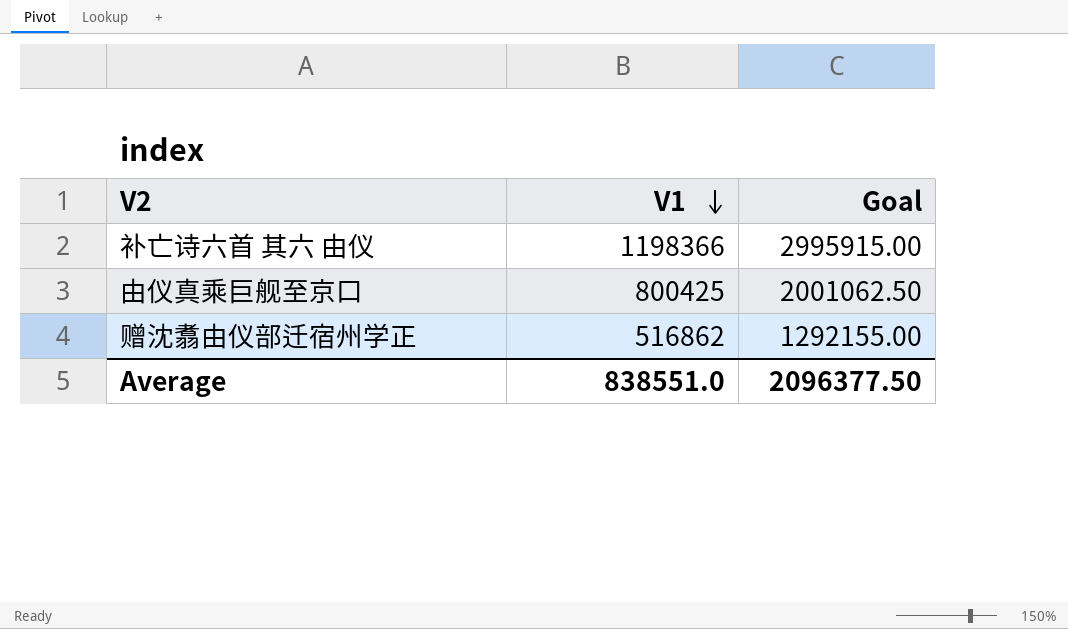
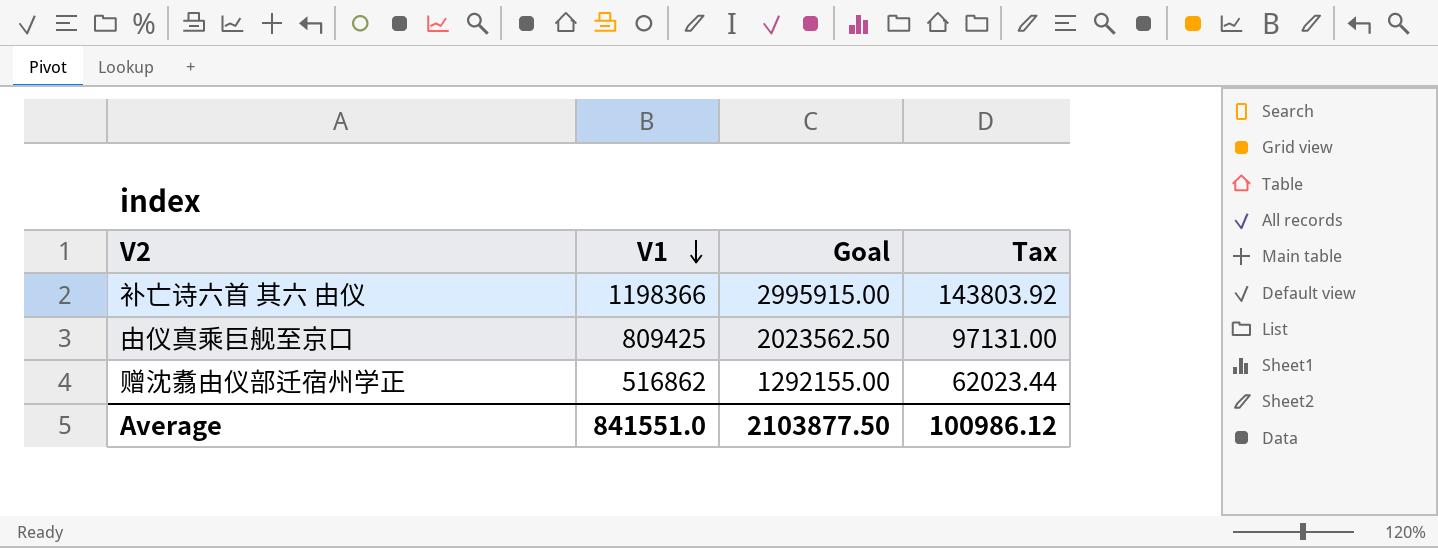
column Tax | formula: none -> [V1] * 0.12
由仪真乘巨舰至京口 | V1: 800425 -> 809425
由仪真乘巨舰至京口 | Goal: 2001062.50 -> 2023562.50
Average | V1: 838551.0 -> 841551.0
Average | Goal: 2096377.50 -> 2103877.50

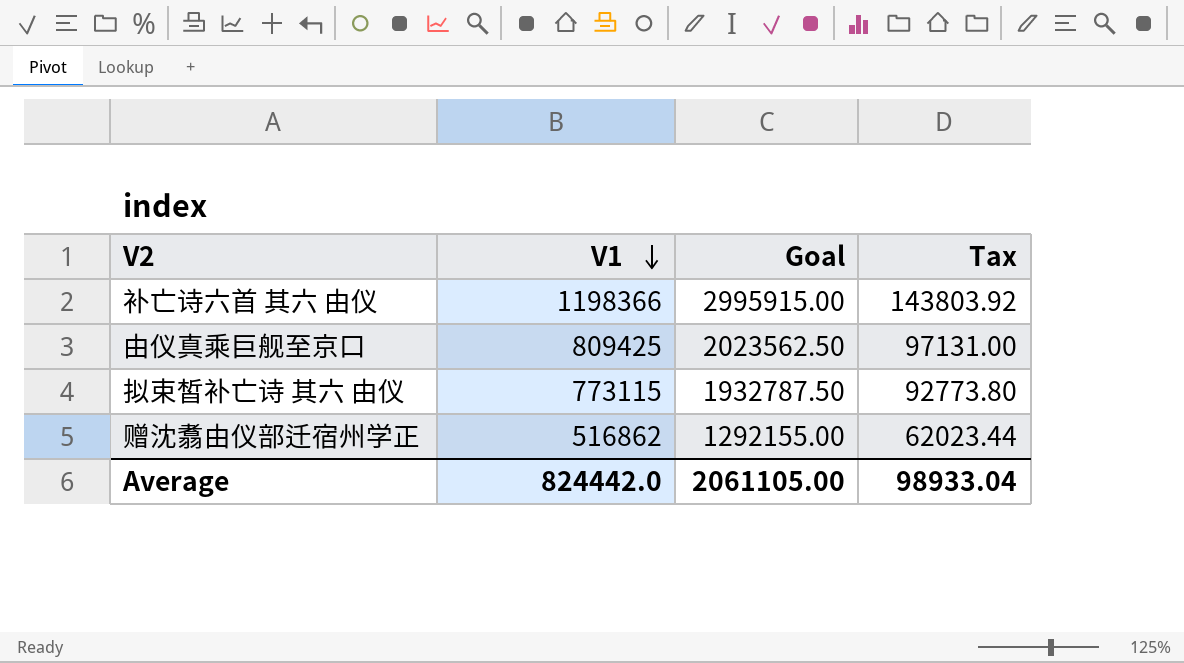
row 拟束皙补亡诗 其六 由仪: none -> 773115 | 1932787.50 | 92773.80
Average | V1: 841551.0 -> 824442.0
Average | Goal: 2103877.50 -> 2061105.00
Average | Tax: 100986.12 -> 98933.04

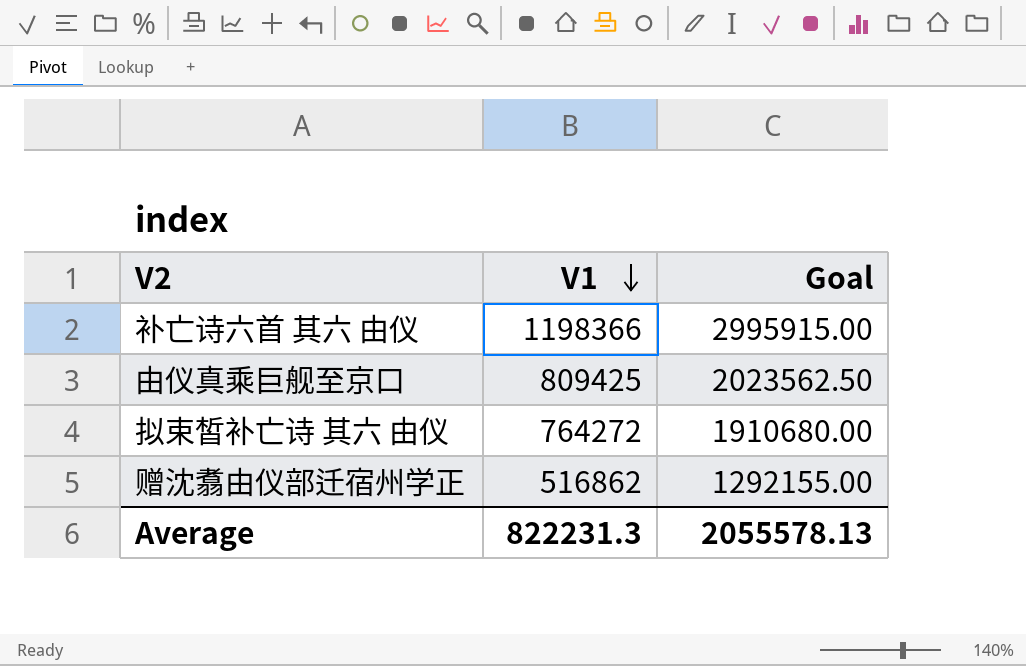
column Tax | formula: [V1] * 0.12 -> none
拟束皙补亡诗 其六 由仪 | V1: 773115 -> 764272
拟束皙补亡诗 其六 由仪 | Goal: 1932787.50 -> 1910680.00
Average | V1: 824442.0 -> 822231.3
Average | Goal: 2061105.00 -> 2055578.13

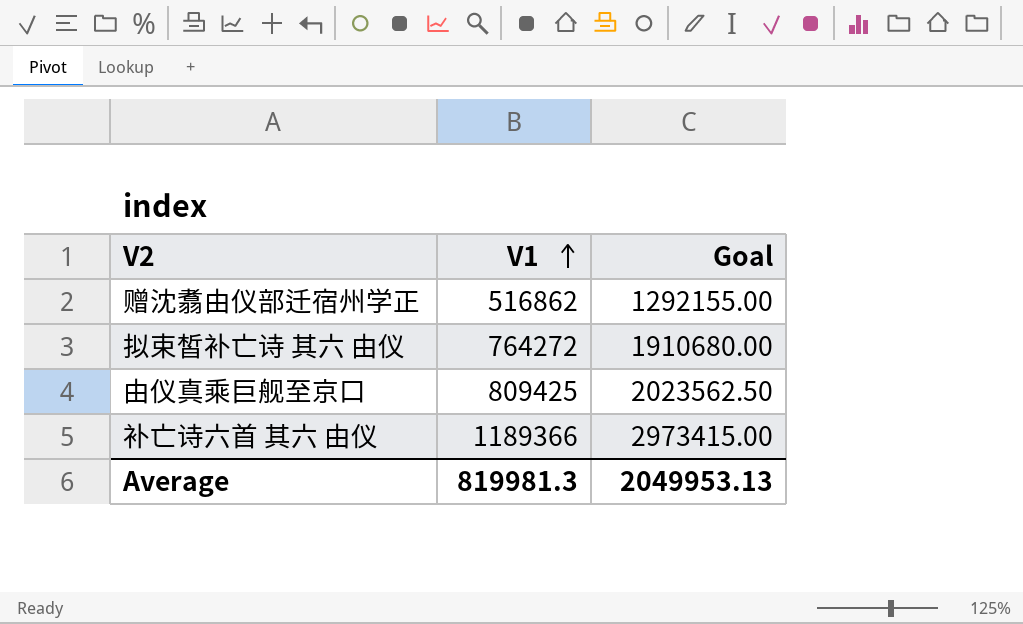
row order: V1 descending -> V1 ascending
补亡诗六首 其六 由仪 | V1: 1198366 -> 1189366
补亡诗六首 其六 由仪 | Goal: 2995915.00 -> 2973415.00
Average | V1: 822231.3 -> 819981.3
Average | Goal: 2055578.13 -> 2049953.13

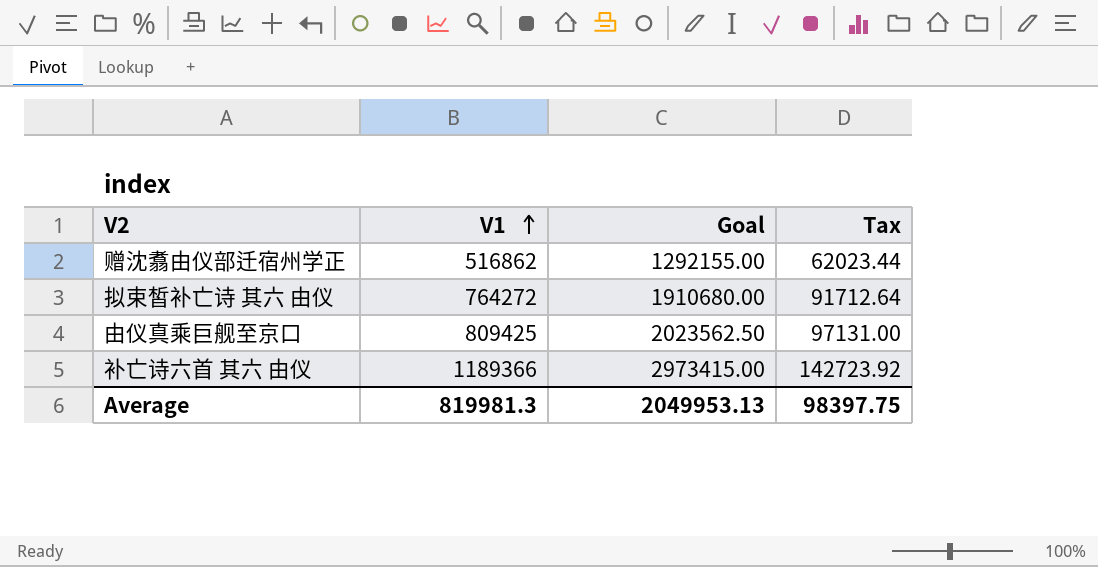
column Tax | formula: none -> [V1] * 0.12

